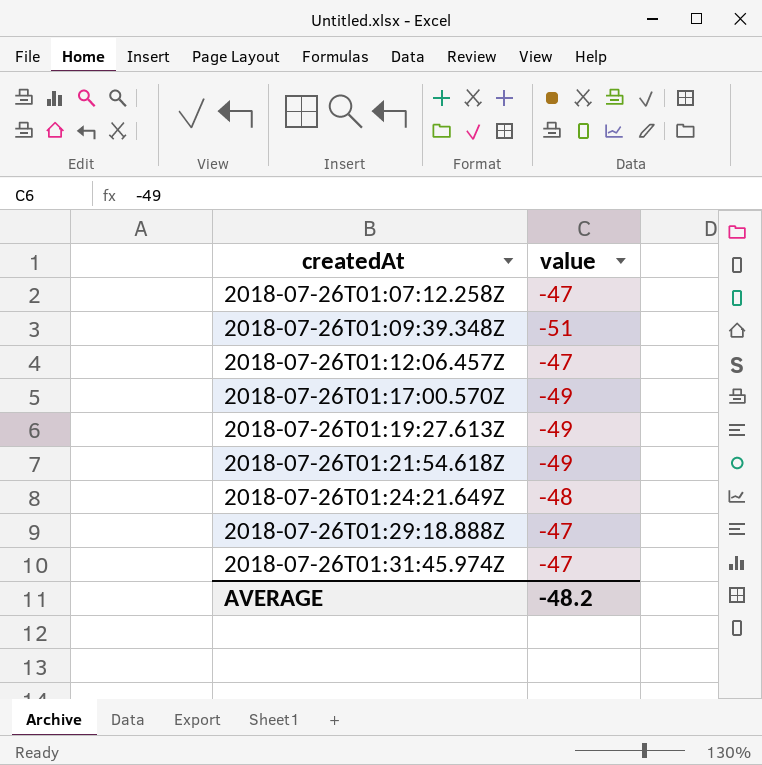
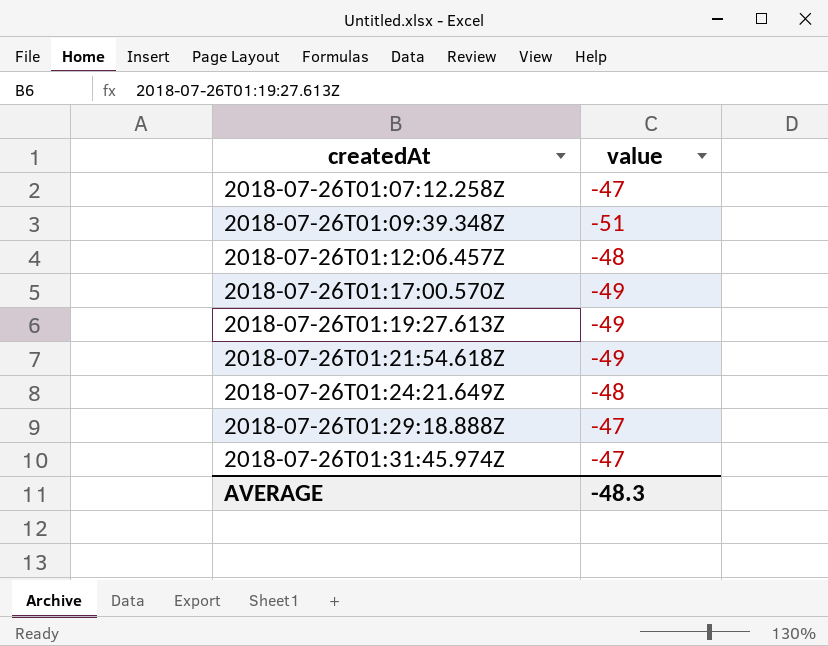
2018-07-26T01:12:06.457Z | value: -47 -> -48
AVERAGE | value: -48.2 -> -48.3

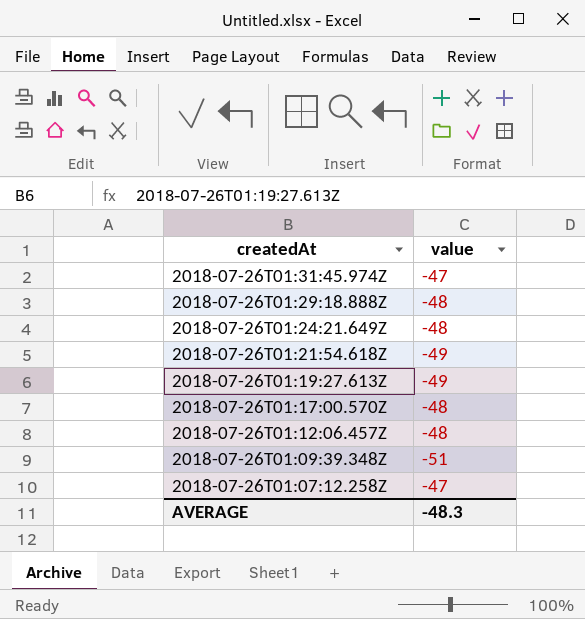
row order: createdAt ascending -> createdAt descending
2018-07-26T01:29:18.888Z | value: -47 -> -48
2018-07-26T01:17:00.570Z | value: -49 -> -48

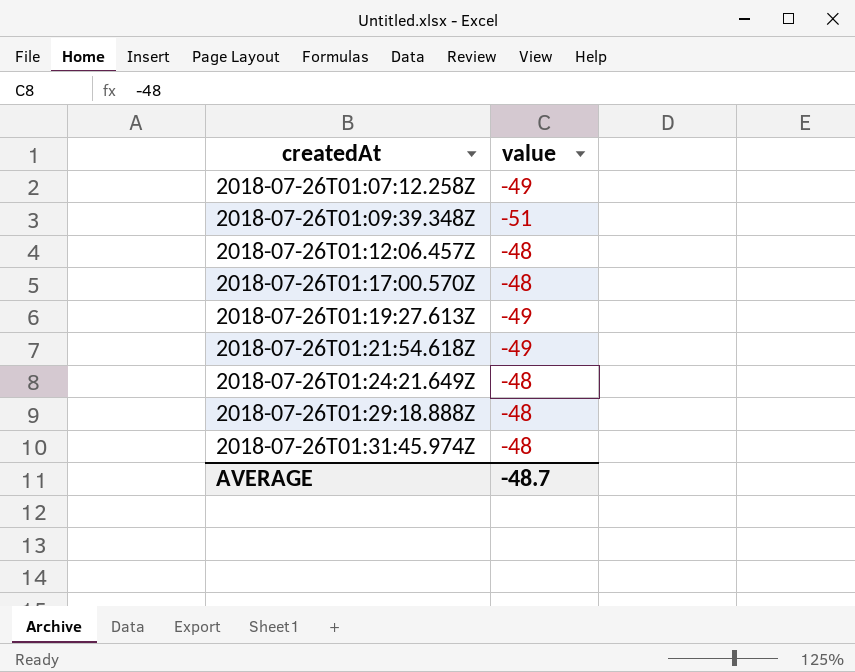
row order: createdAt descending -> createdAt ascending
2018-07-26T01:07:12.258Z | value: -47 -> -49
2018-07-26T01:31:45.974Z | value: -47 -> -48
AVERAGE | value: -48.3 -> -48.7

